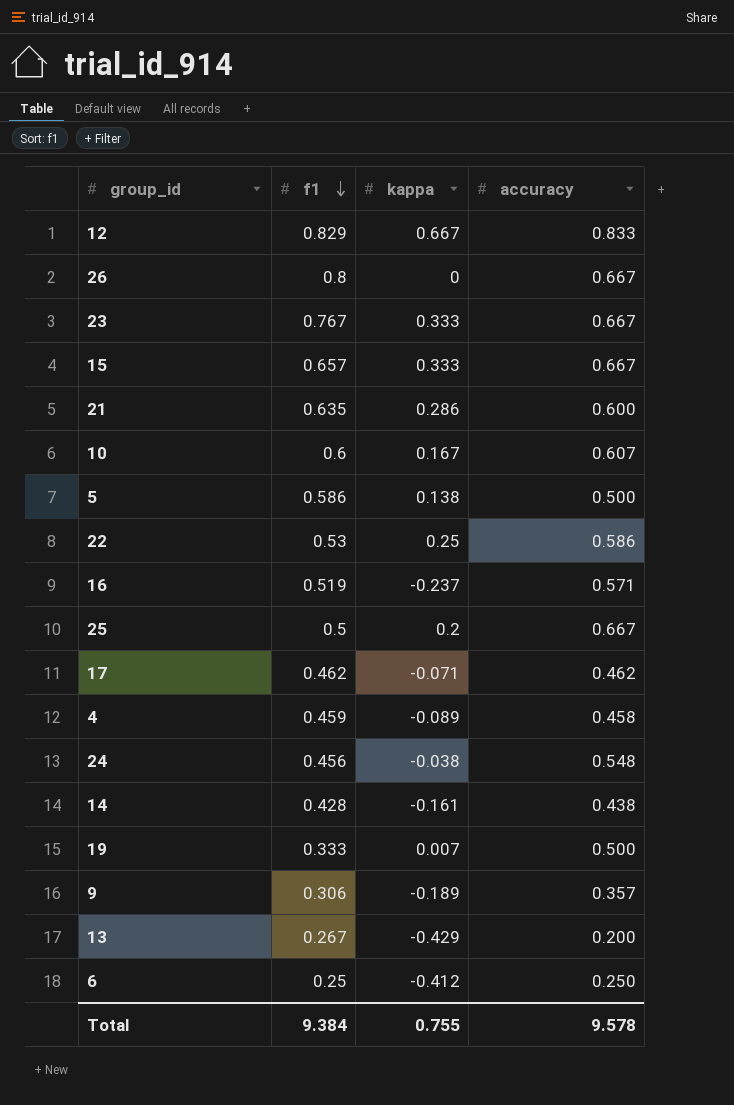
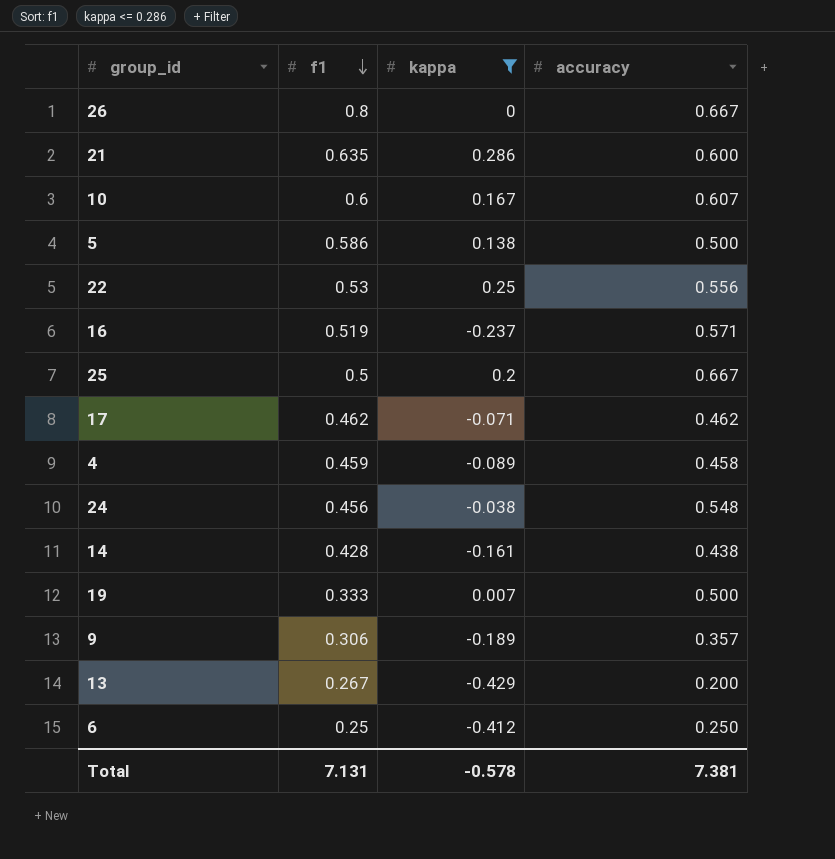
filter: none -> kappa <= 0.286
22 | accuracy: 0.586 -> 0.556
Total | f1: 9.384 -> 7.131
Total | kappa: 0.755 -> -0.578
Total | accuracy: 9.578 -> 7.381

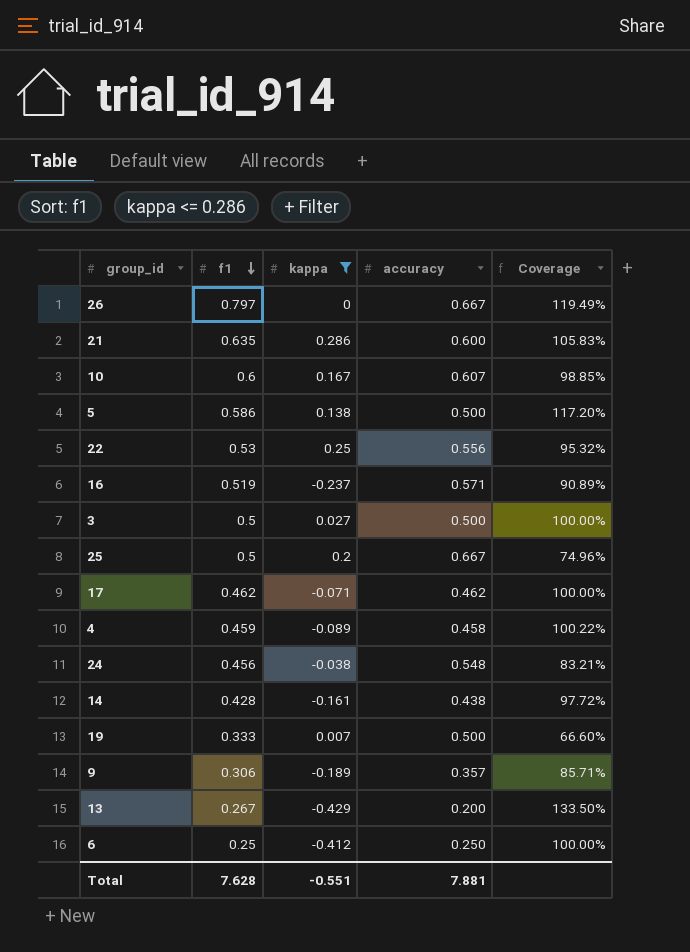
column Coverage | formula: none -> [f1] / [accuracy]
26 | f1: 0.8 -> 0.797
row 3: none -> 0.5 | 0.027 | 0.500 | 100.00%
Total | f1: 7.131 -> 7.628
Total | kappa: -0.578 -> -0.551
Total | accuracy: 7.381 -> 7.881

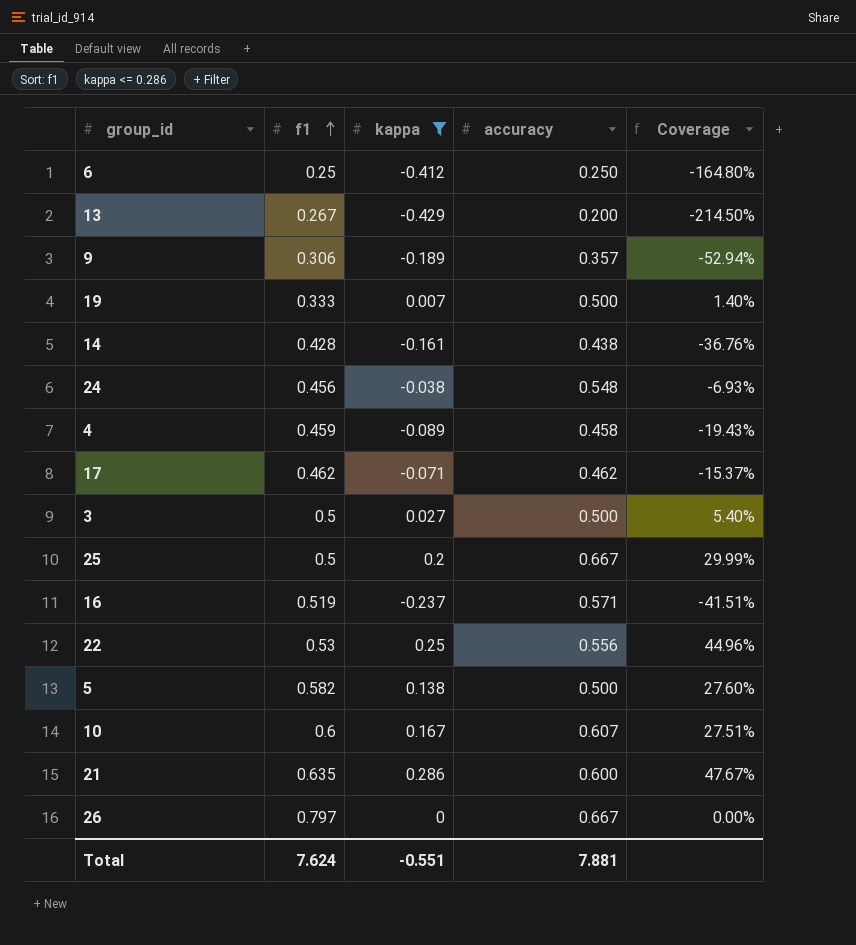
row order: f1 descending -> f1 ascending
column Coverage | formula: [f1] / [accuracy] -> [kappa] / [accuracy]
5 | f1: 0.586 -> 0.582
Total | f1: 7.628 -> 7.624

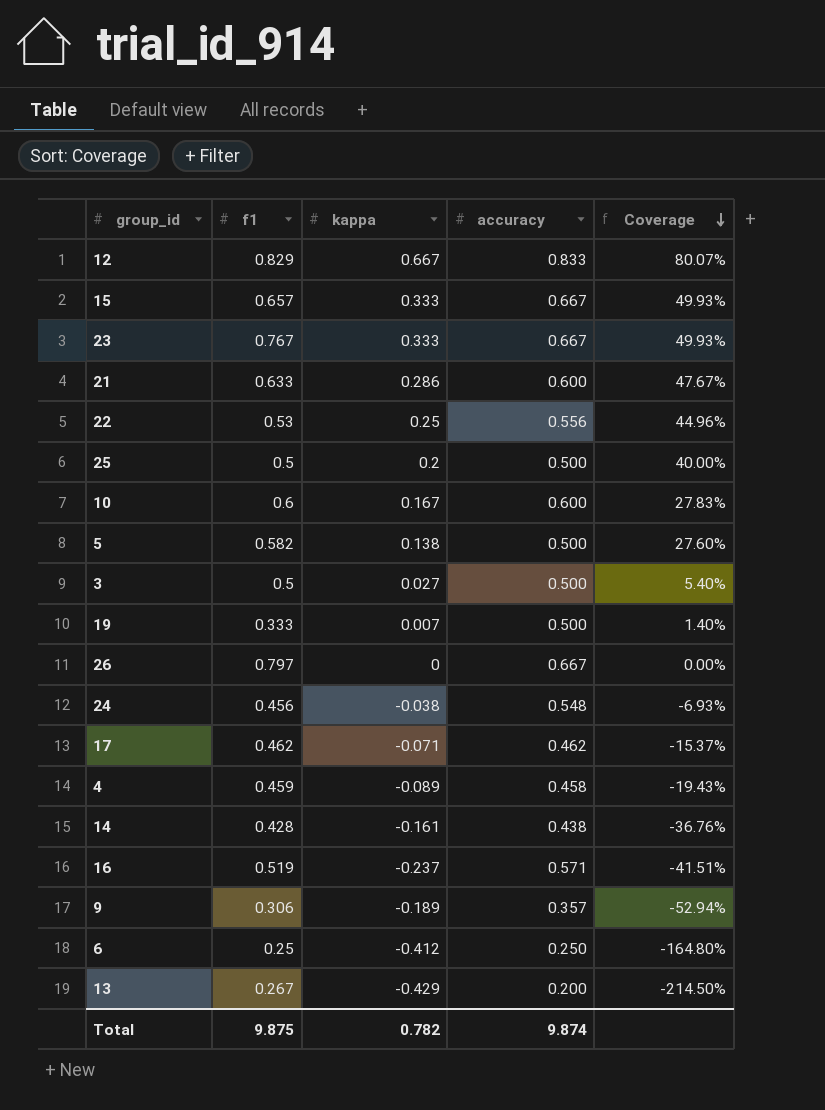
filter: kappa <= 0.286 -> none
row order: f1 ascending -> Coverage descending
21 | f1: 0.635 -> 0.633
25 | accuracy: 0.667 -> 0.500
25 | Coverage: 29.99% -> 40.00%
10 | accuracy: 0.607 -> 0.600
10 | Coverage: 27.51% -> 27.83%
Total | f1: 7.624 -> 9.875
Total | kappa: -0.551 -> 0.782
Total | accuracy: 7.881 -> 9.874

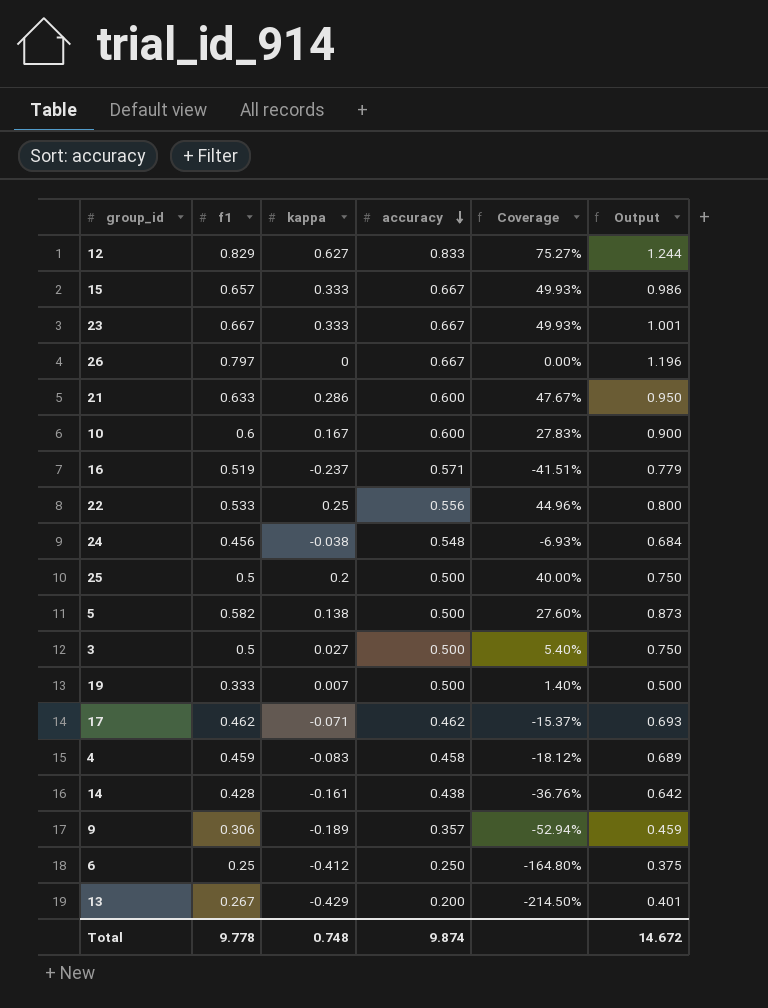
row order: Coverage descending -> accuracy descending
column Output | formula: none -> [f1] * 1.5
12 | kappa: 0.667 -> 0.627
12 | Coverage: 80.07% -> 75.27%
23 | f1: 0.767 -> 0.667
22 | f1: 0.53 -> 0.533
4 | kappa: -0.089 -> -0.083
4 | Coverage: -19.43% -> -18.12%
Total | f1: 9.875 -> 9.778
Total | kappa: 0.782 -> 0.748

